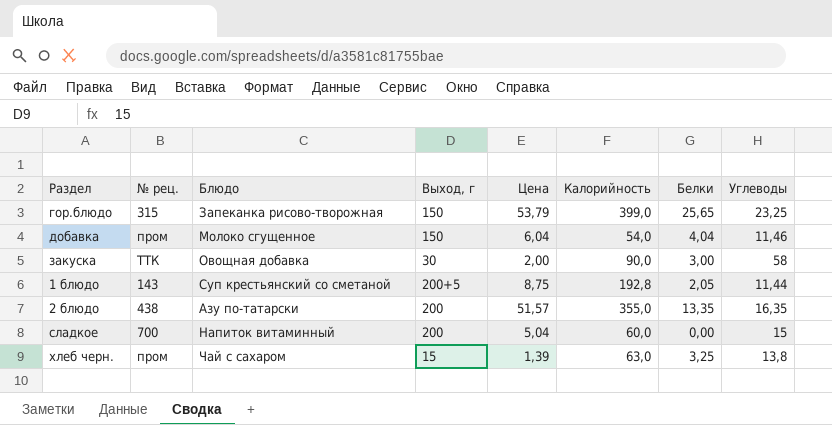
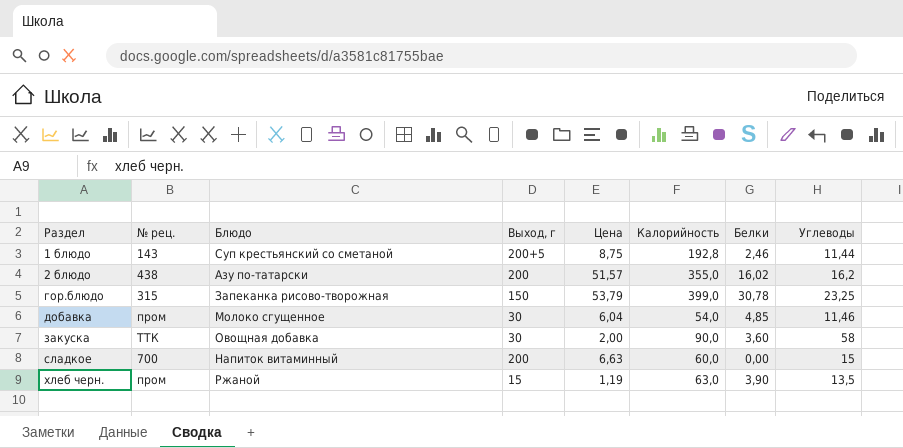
row order: none -> Раздел ascending
1 блюдо | Белки: 2,05 -> 2,46
2 блюдо | Белки: 13,35 -> 16,02
2 блюдо | Углеводы: 16,35 -> 16,2
гор.блюдо | Белки: 25,65 -> 30,78
добавка | Выход, г: 150 -> 30
добавка | Белки: 4,04 -> 4,85
закуска | Белки: 3,00 -> 3,60
сладкое | Цена: 5,04 -> 6,63
хлеб черн. | Блюдо: Чай с сахаром -> Ржаной
хлеб черн. | Цена: 1,39 -> 1,19
хлеб черн. | Белки: 3,25 -> 3,90
хлеб черн. | Углеводы: 13,8 -> 13,5

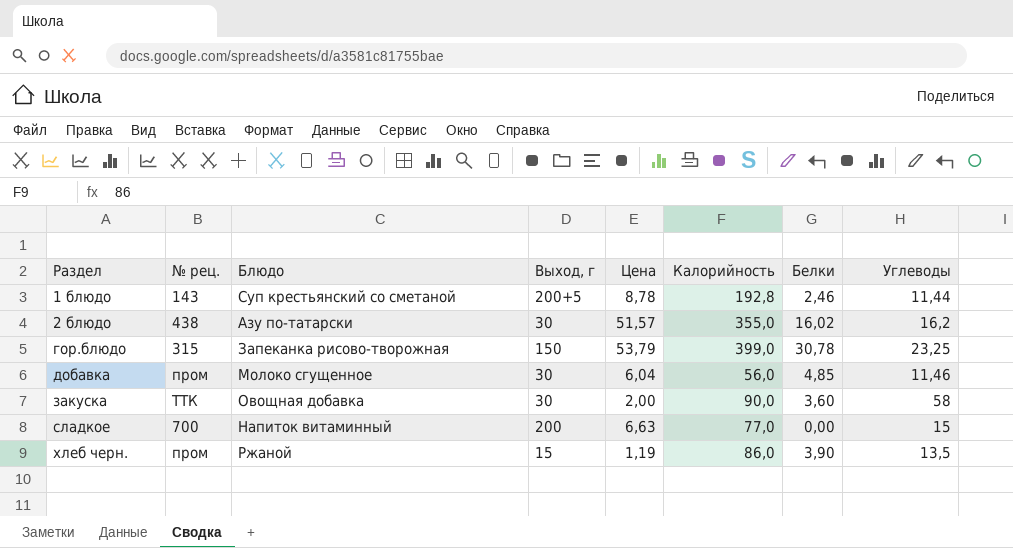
1 блюдо | Цена: 8,75 -> 8,78
2 блюдо | Выход, г: 200 -> 30
добавка | Калорийность: 54,0 -> 56,0
сладкое | Калорийность: 60,0 -> 77,0
хлеб черн. | Калорийность: 63,0 -> 86,0

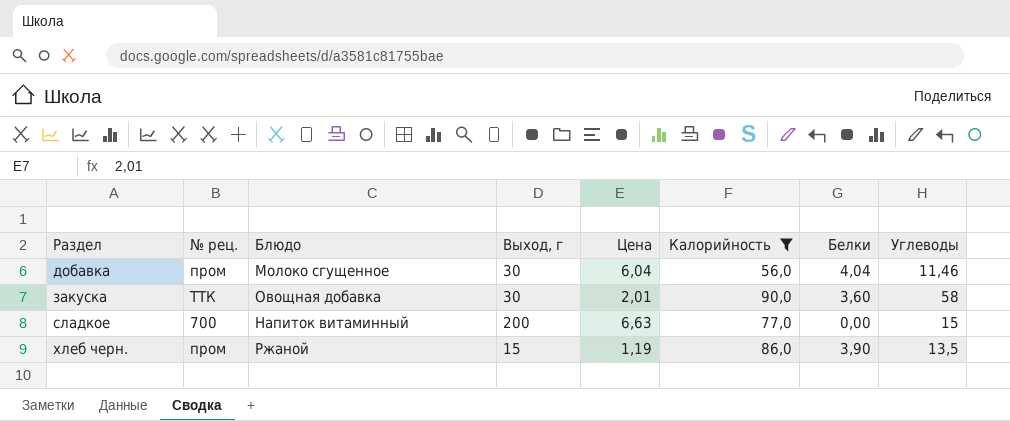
filter: none -> Калорийность <= 90,0
добавка | Белки: 4,85 -> 4,04
закуска | Цена: 2,00 -> 2,01

